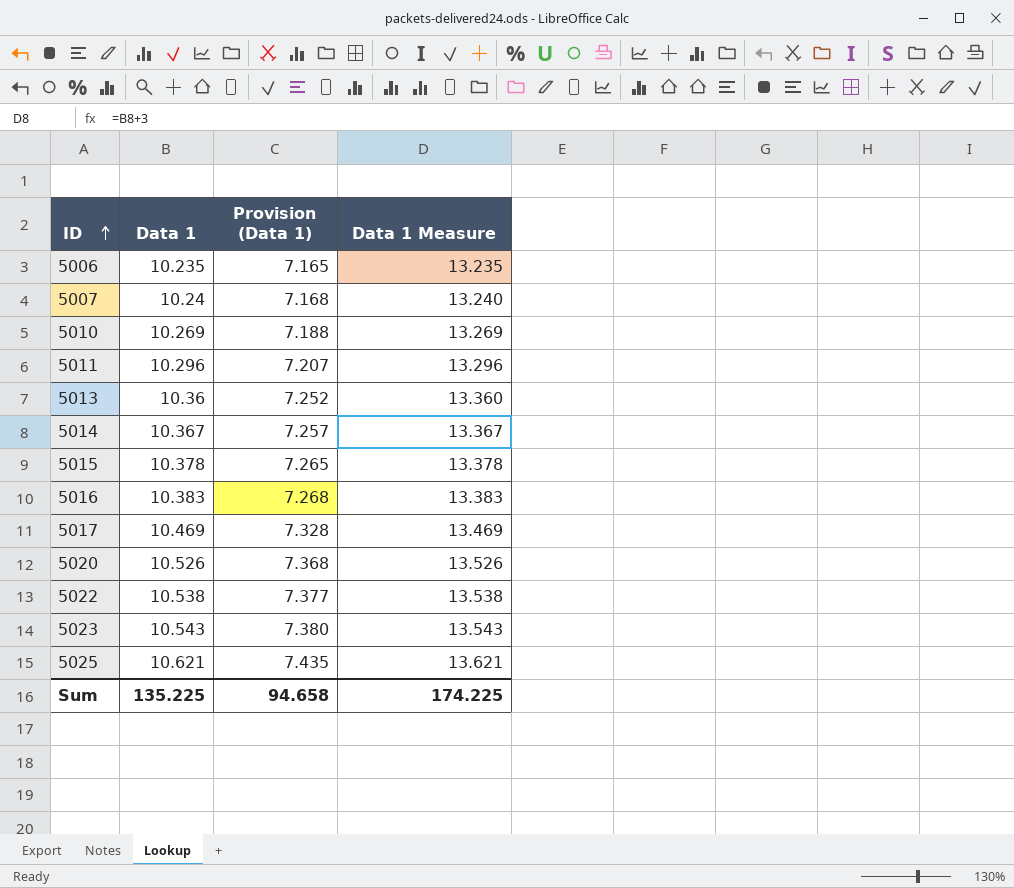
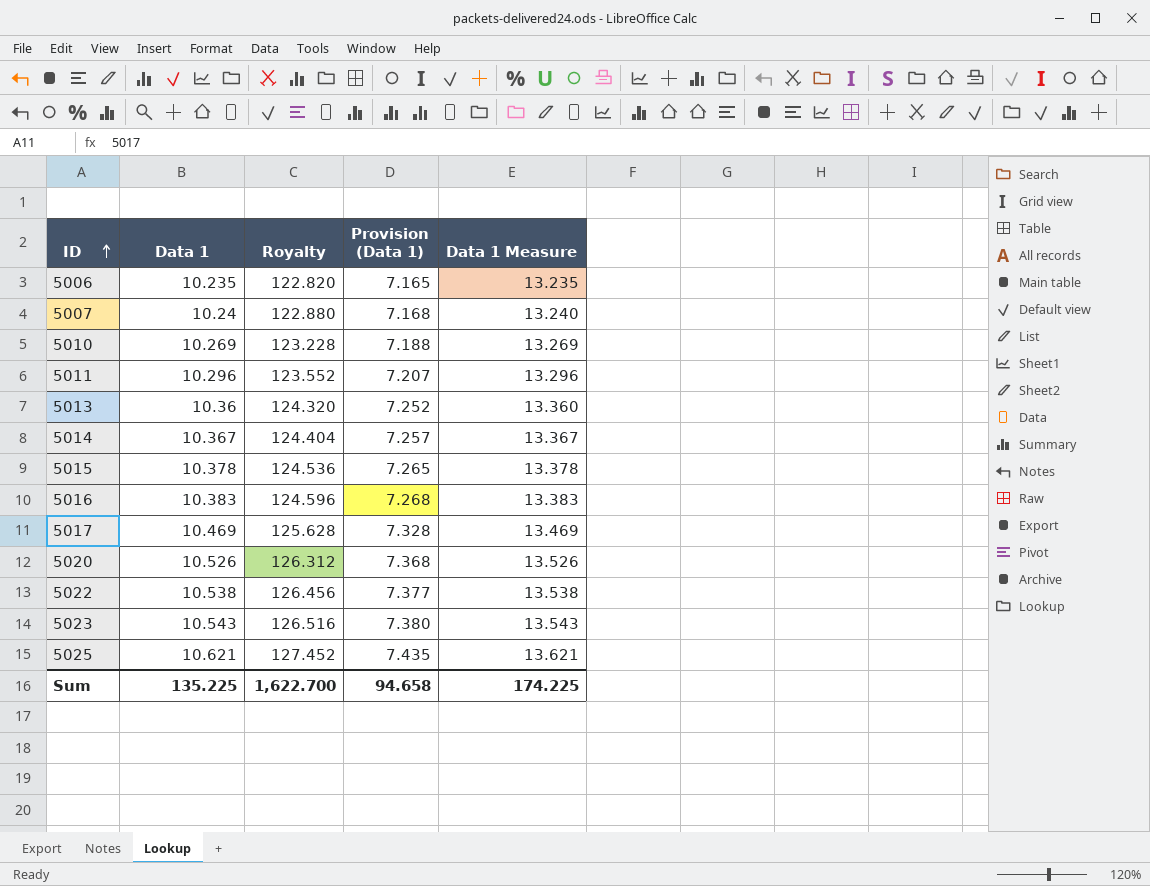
column Royalty | formula: none -> [Data 1] * 12

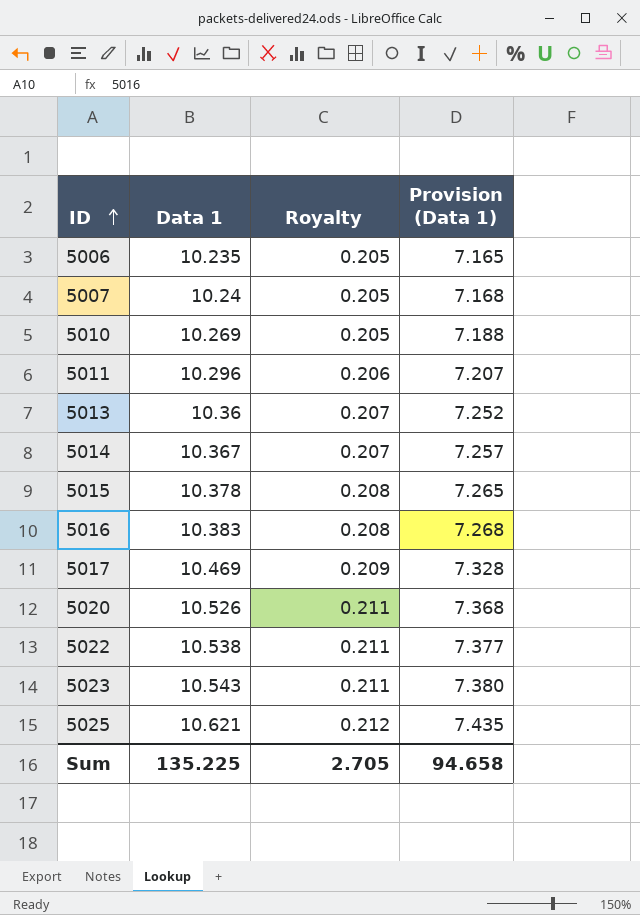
column Data 1 Measure | formula: [Data 1] + 3 -> none
column Royalty | formula: [Data 1] * 12 -> [Data 1] * 0.02
Sum | Royalty: 1,622.700 -> 2.705

